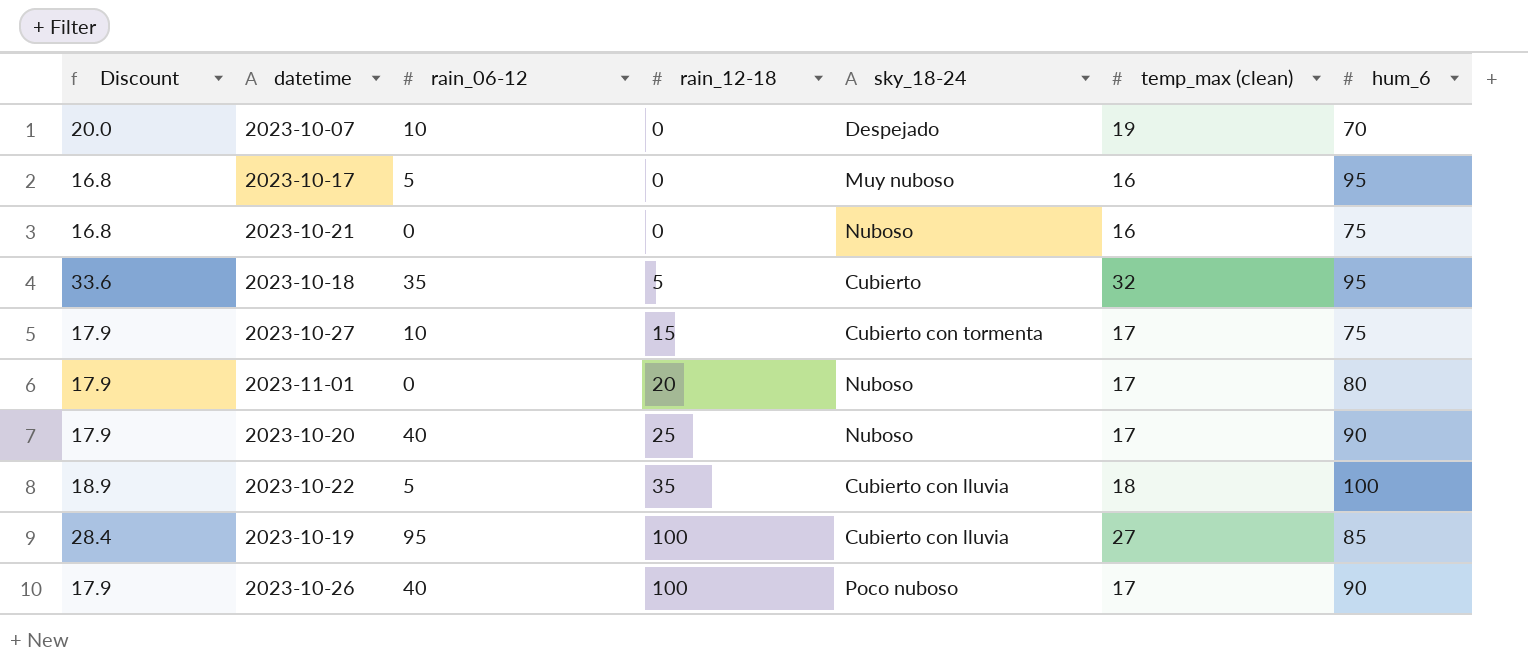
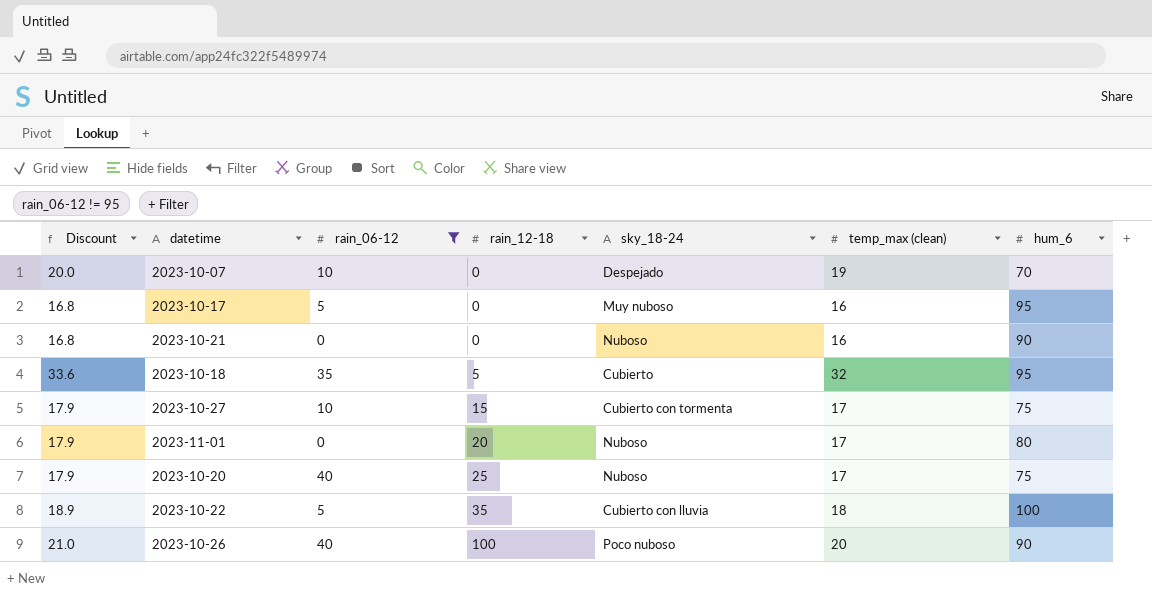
filter: none -> rain_06-12 != 95
2023-10-21 | hum_6: 75 -> 90
2023-10-20 | hum_6: 90 -> 75
2023-10-26 | Discount: 17.9 -> 21.0
2023-10-26 | temp_max (clean): 17 -> 20

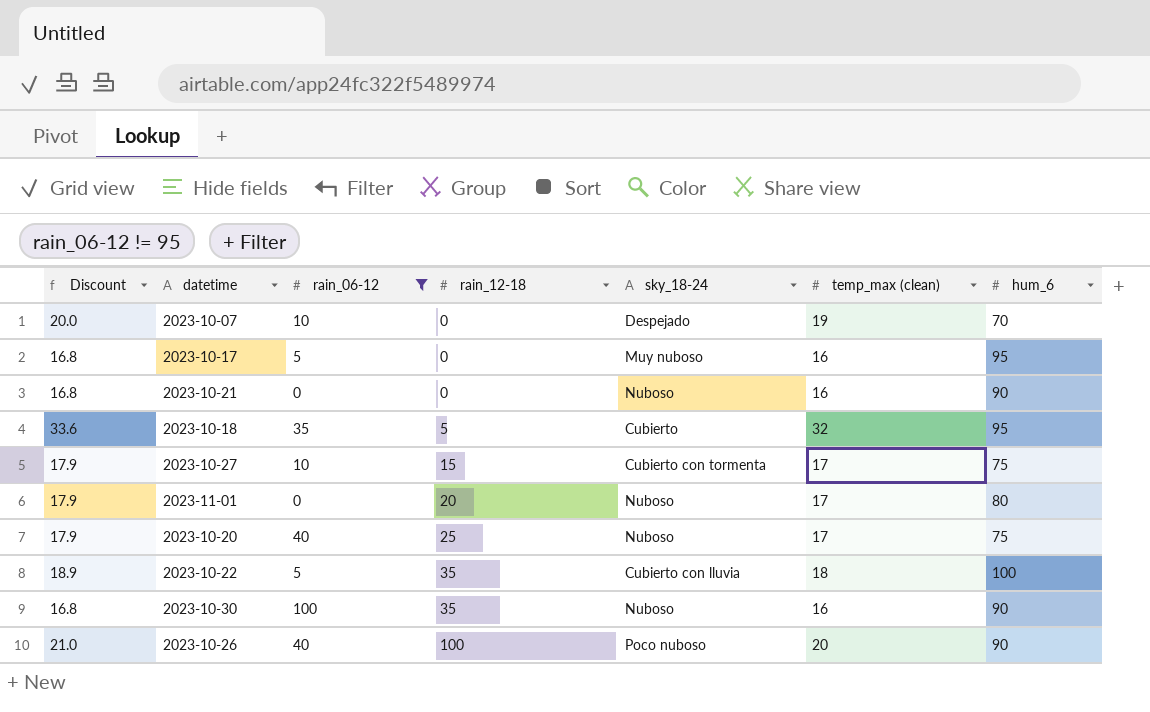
row 2023-10-30: none -> 16.8 | 100 | 35 | Nuboso | 16 | 90

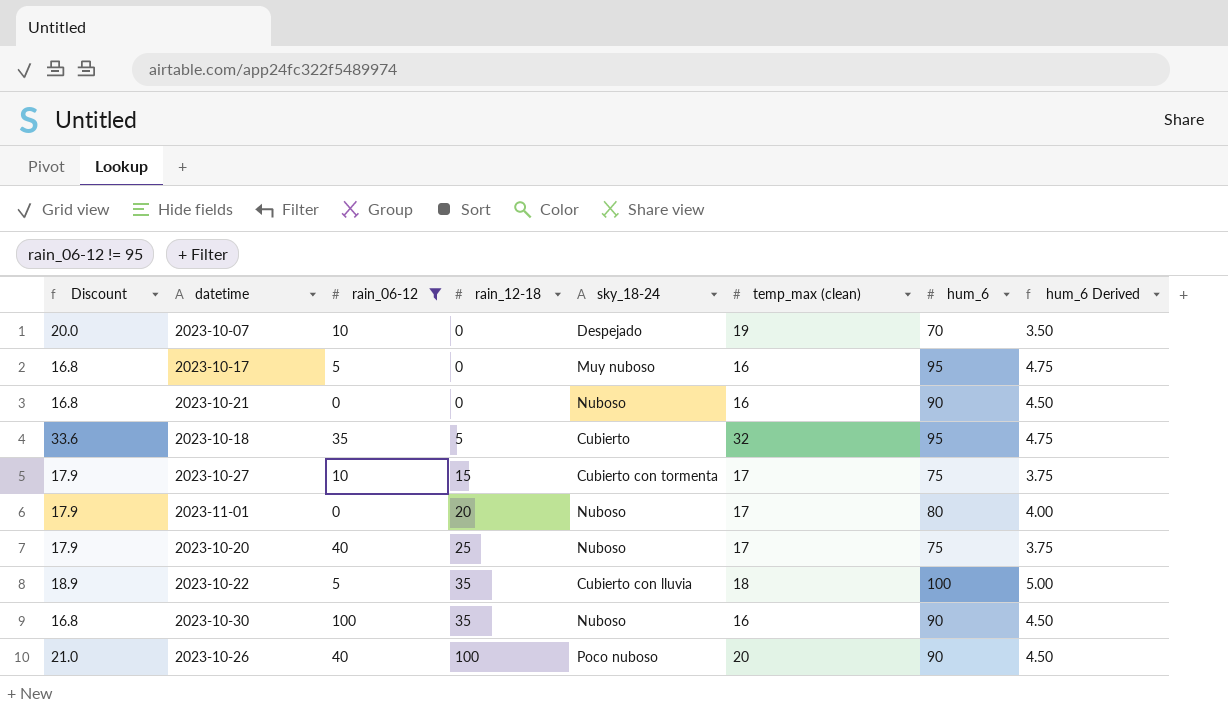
column hum_6 Derived | formula: none -> [hum_6] * 0.05

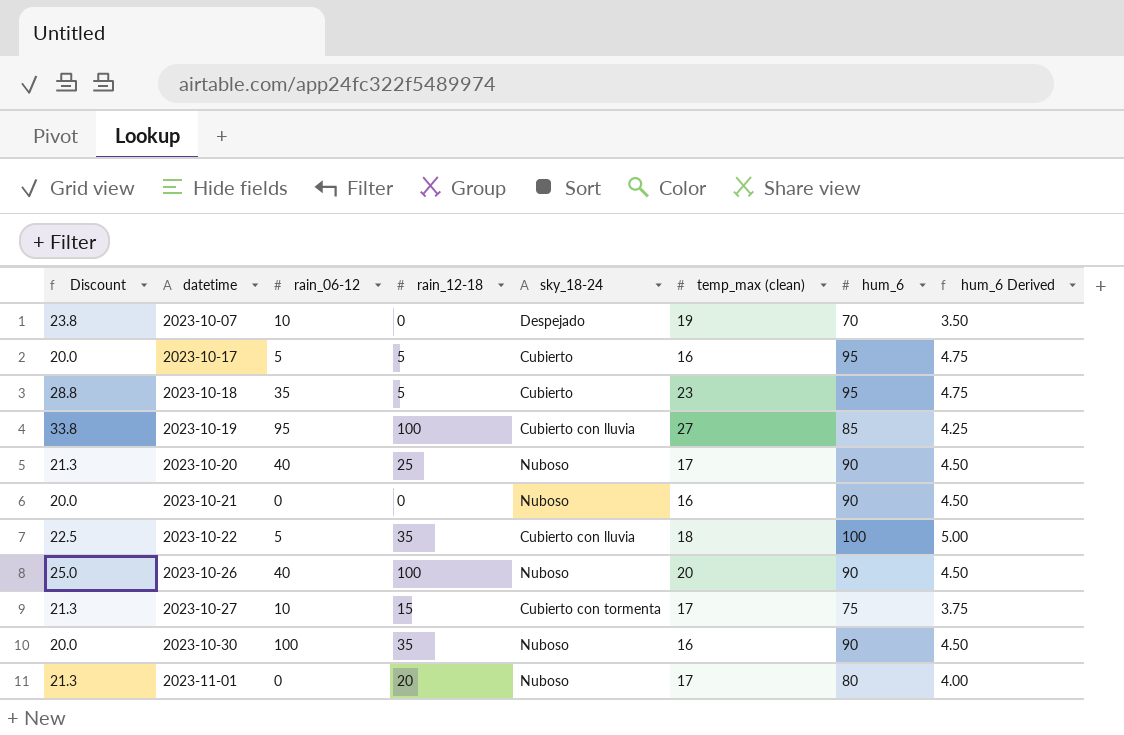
filter: rain_06-12 != 95 -> none
row order: rain_12-18 ascending -> datetime ascending
column Discount | formula: [temp_max (clean)] * 1.05 -> [temp_max (clean)] * 1.25
2023-10-17 | rain_12-18: 0 -> 5
2023-10-17 | sky_18-24: Muy nuboso -> Cubierto
2023-10-18 | temp_max (clean): 32 -> 23
2023-10-20 | hum_6: 75 -> 90
2023-10-20 | hum_6 Derived: 3.75 -> 4.50
2023-10-26 | sky_18-24: Poco nuboso -> Nuboso

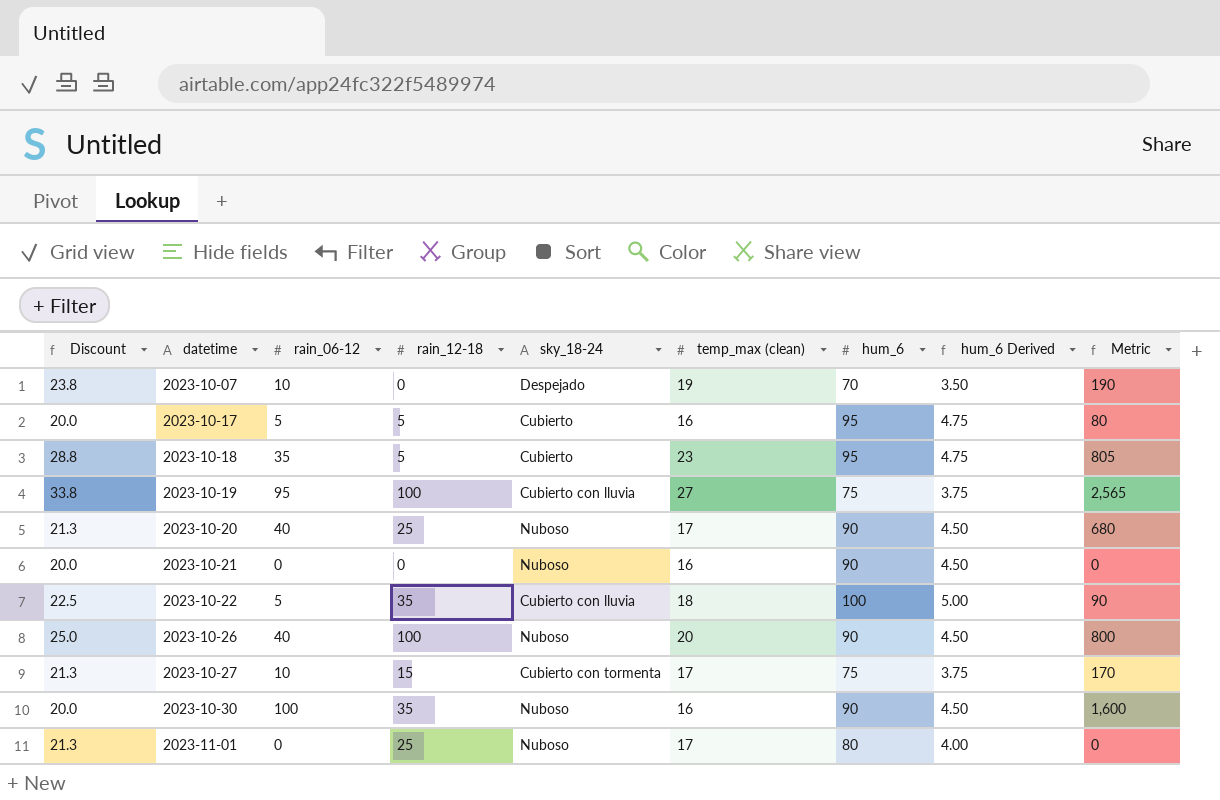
column Metric | formula: none -> [rain_06-12] * [temp_max (clean)]
2023-10-19 | hum_6: 85 -> 75
2023-10-19 | hum_6 Derived: 4.25 -> 3.75
2023-11-01 | rain_12-18: 20 -> 25

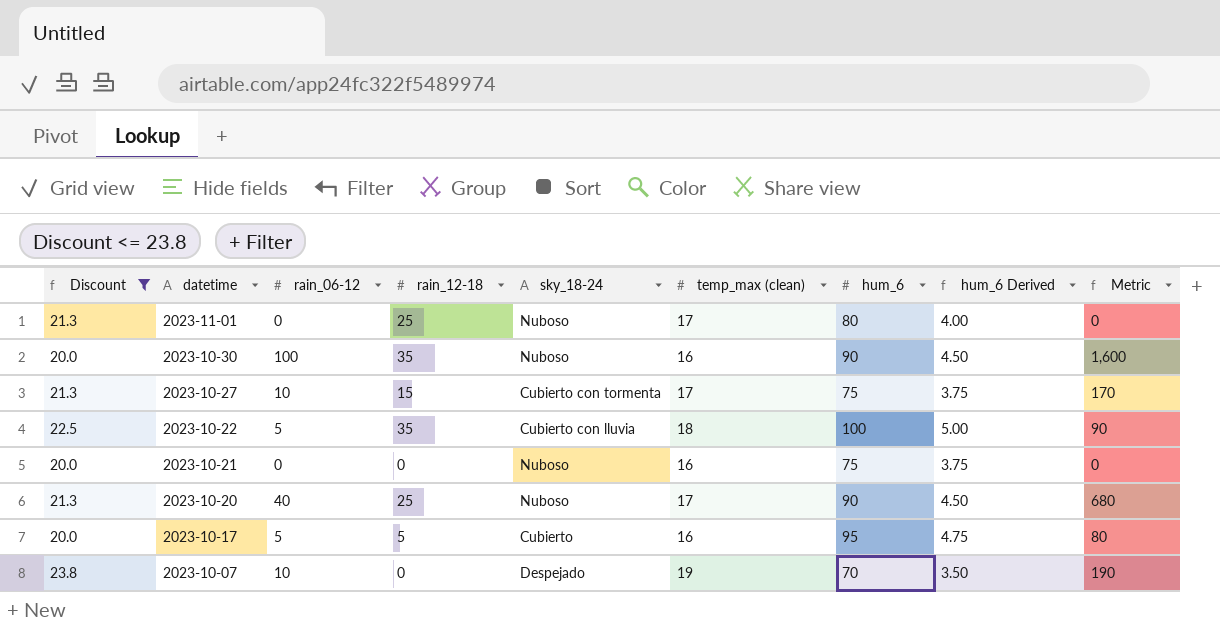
filter: none -> Discount <= 23.8
row order: datetime ascending -> datetime descending
2023-10-21 | hum_6: 90 -> 75
2023-10-21 | hum_6 Derived: 4.50 -> 3.75

